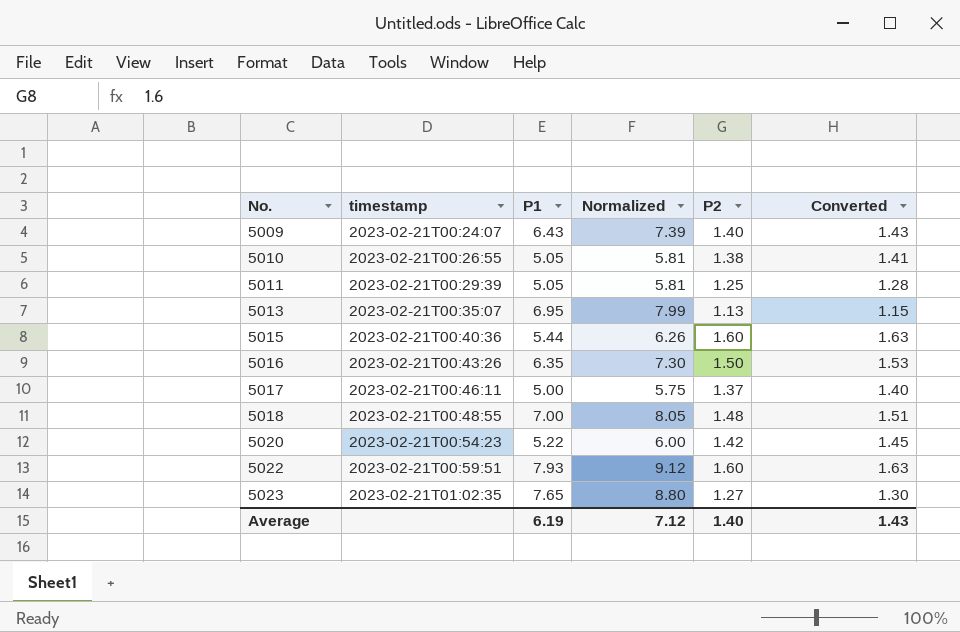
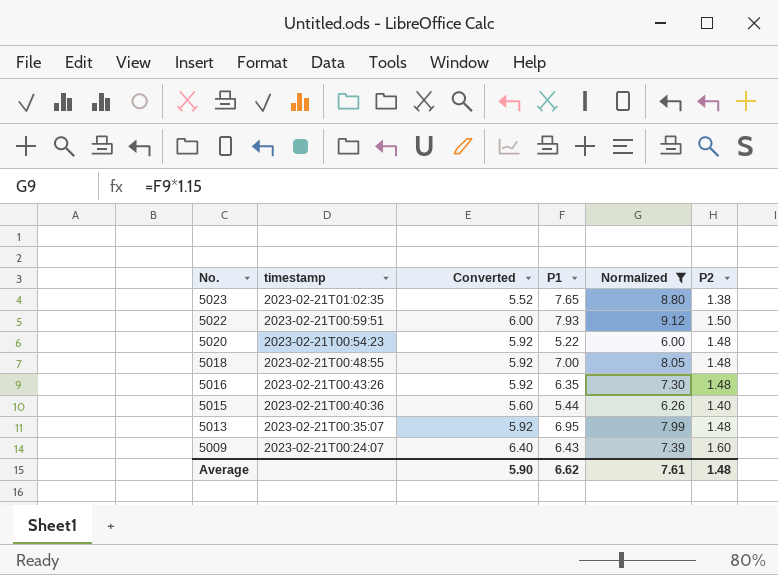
filter: none -> Normalized >= 6.00
row order: No. ascending -> No. descending
column Converted | formula: [P2] * 1.02 -> [P2] * 4
column Converted | position: 6 -> 3
5023 | P2: 1.27 -> 1.38
5022 | P2: 1.60 -> 1.50
5020 | P2: 1.42 -> 1.48
5016 | P2: 1.50 -> 1.48
5015 | P2: 1.60 -> 1.40
5013 | P2: 1.13 -> 1.48
5009 | P2: 1.40 -> 1.60
Average | Converted: 1.43 -> 5.90
Average | P1: 6.19 -> 6.62
Average | Normalized: 7.12 -> 7.61
Average | P2: 1.40 -> 1.48

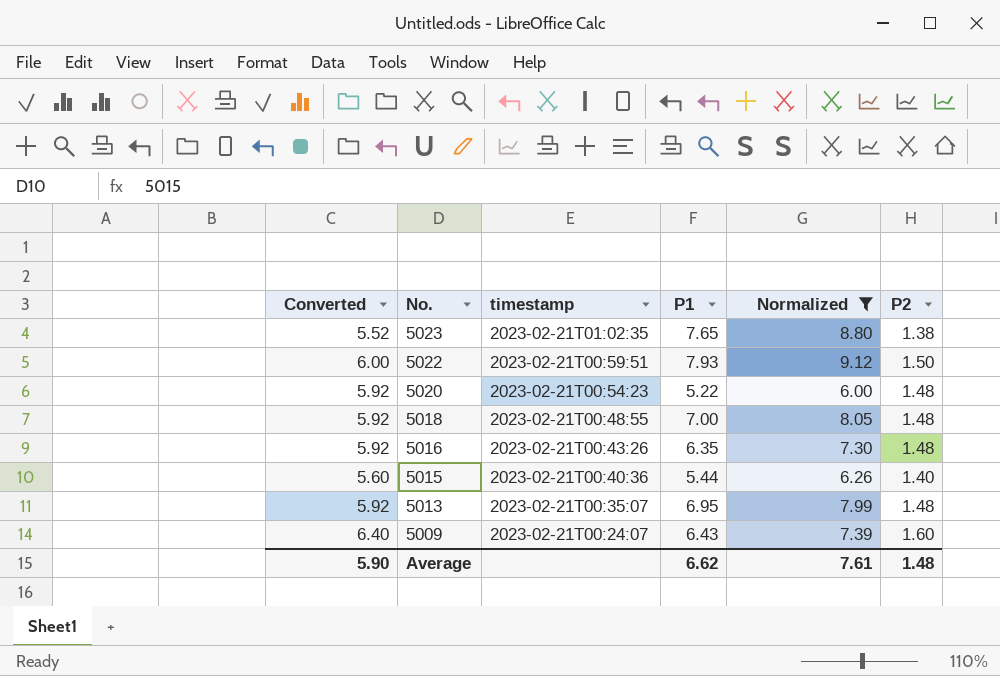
column Converted | position: 3 -> 1

